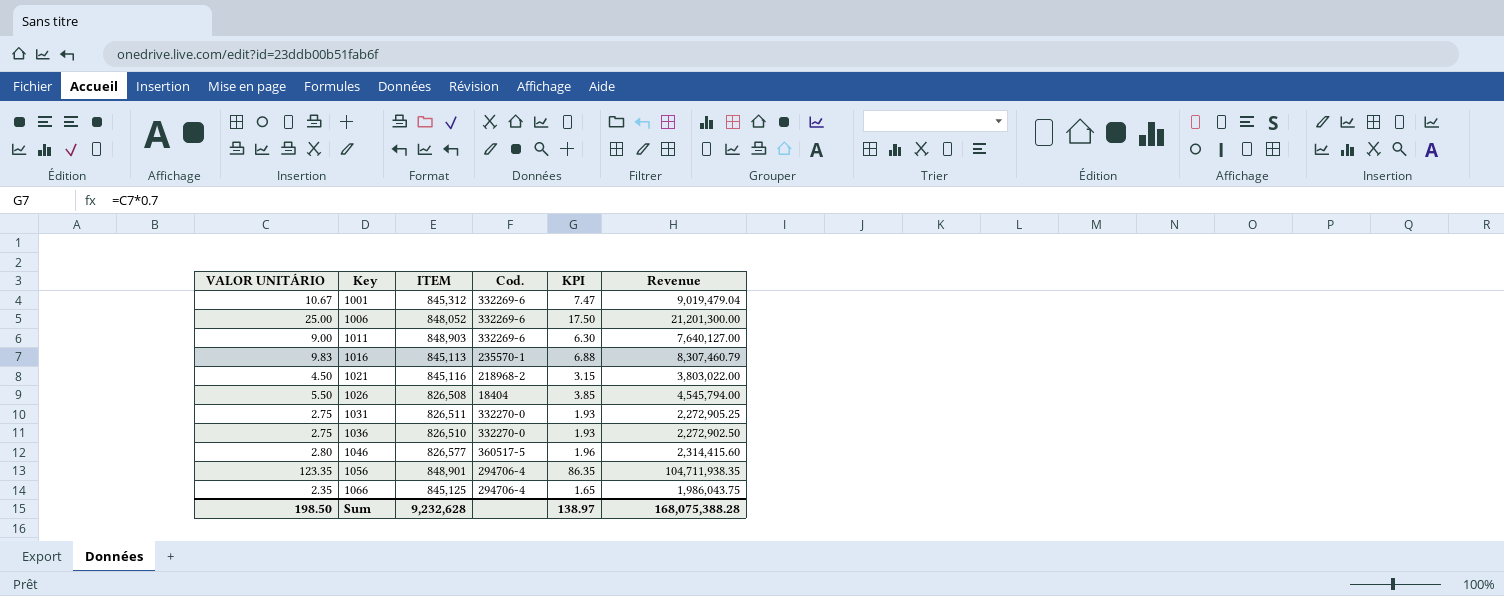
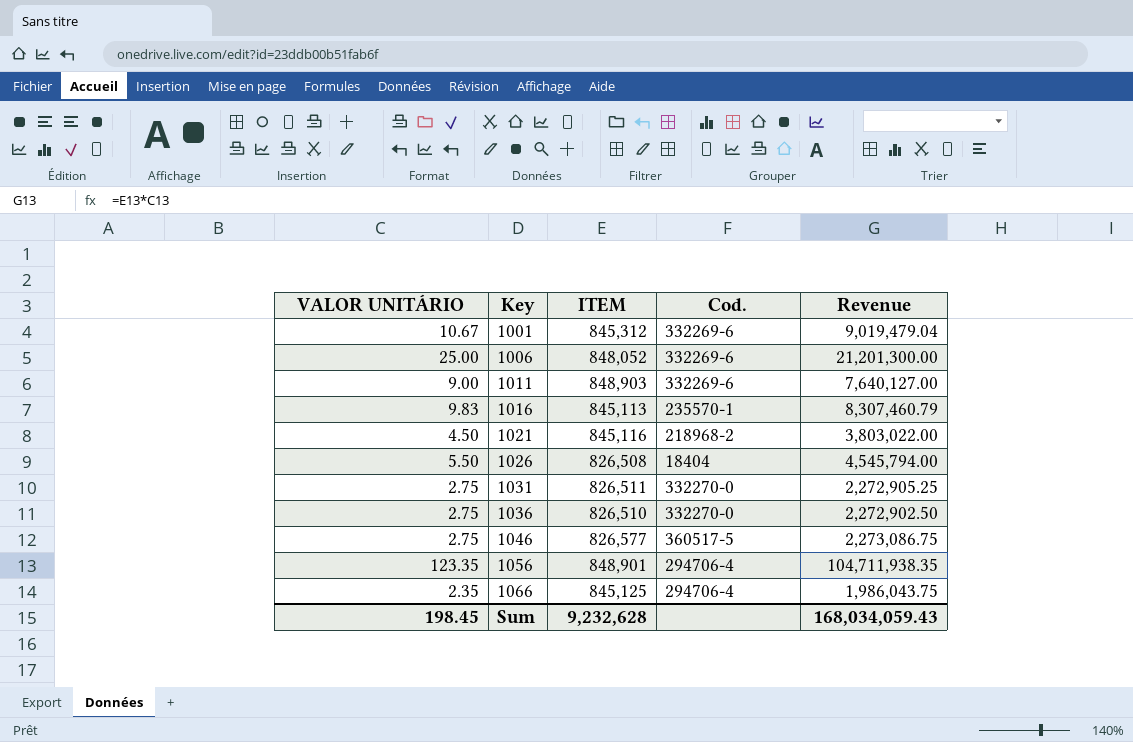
column KPI | formula: [VALOR UNITÁRIO] * 0.7 -> none
1046 | VALOR UNITÁRIO: 2.80 -> 2.75
1046 | Revenue: 2,314,415.60 -> 2,273,086.75
Sum | VALOR UNITÁRIO: 198.50 -> 198.45
Sum | Revenue: 168,075,388.28 -> 168,034,059.43

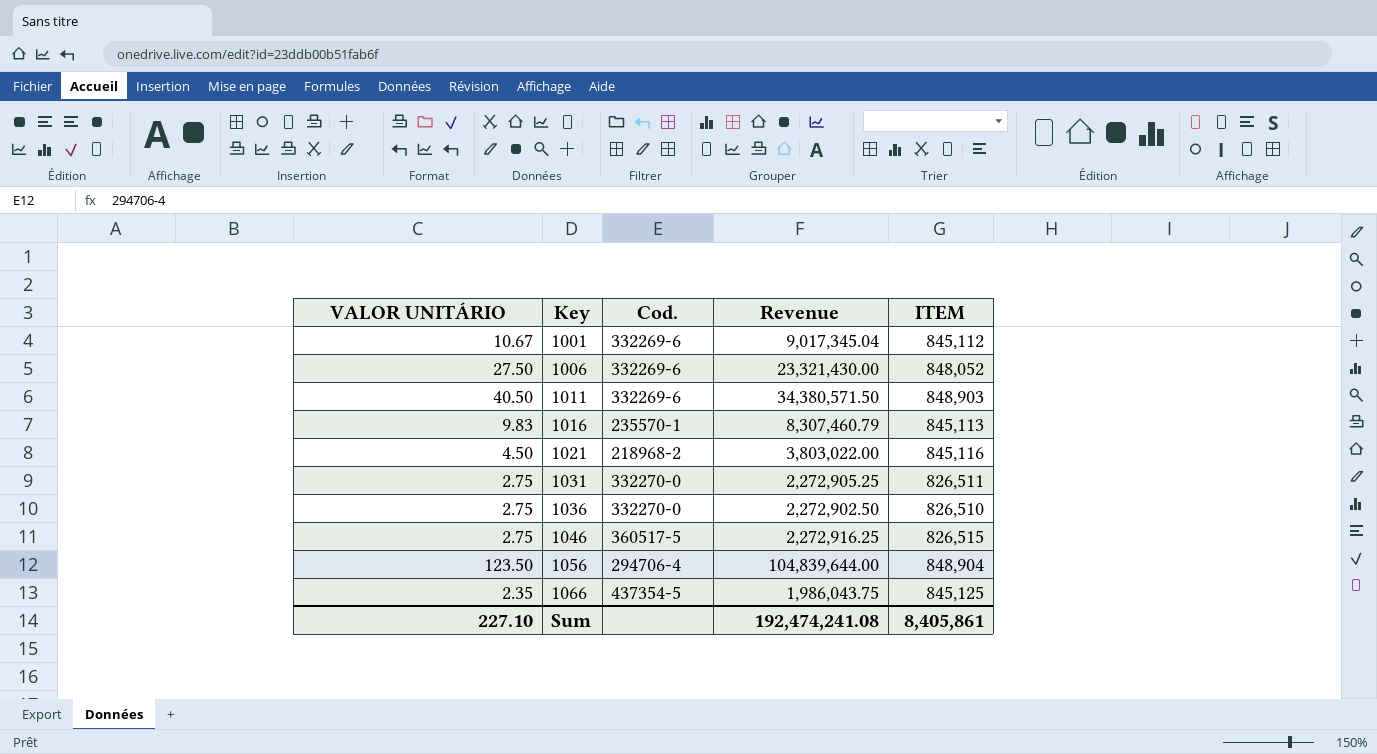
column ITEM | position: 3 -> 5
row 1026: 5.50 | 826,508 | 18404 | 4,545,794.00 -> none
1001 | Revenue: 9,019,479.04 -> 9,017,345.04
1001 | ITEM: 845,312 -> 845,112
1006 | VALOR UNITÁRIO: 25.00 -> 27.50
1006 | Revenue: 21,201,300.00 -> 23,321,430.00
1011 | VALOR UNITÁRIO: 9.00 -> 40.50
1011 | Revenue: 7,640,127.00 -> 34,380,571.50
1046 | Revenue: 2,273,086.75 -> 2,272,916.25
1046 | ITEM: 826,577 -> 826,515
1056 | VALOR UNITÁRIO: 123.35 -> 123.50
1056 | Revenue: 104,711,938.35 -> 104,839,644.00
1056 | ITEM: 848,901 -> 848,904
1066 | Cod.: 294706-4 -> 437354-5
Sum | VALOR UNITÁRIO: 198.45 -> 227.10
Sum | Revenue: 168,034,059.43 -> 192,474,241.08
Sum | ITEM: 9,232,628 -> 8,405,861

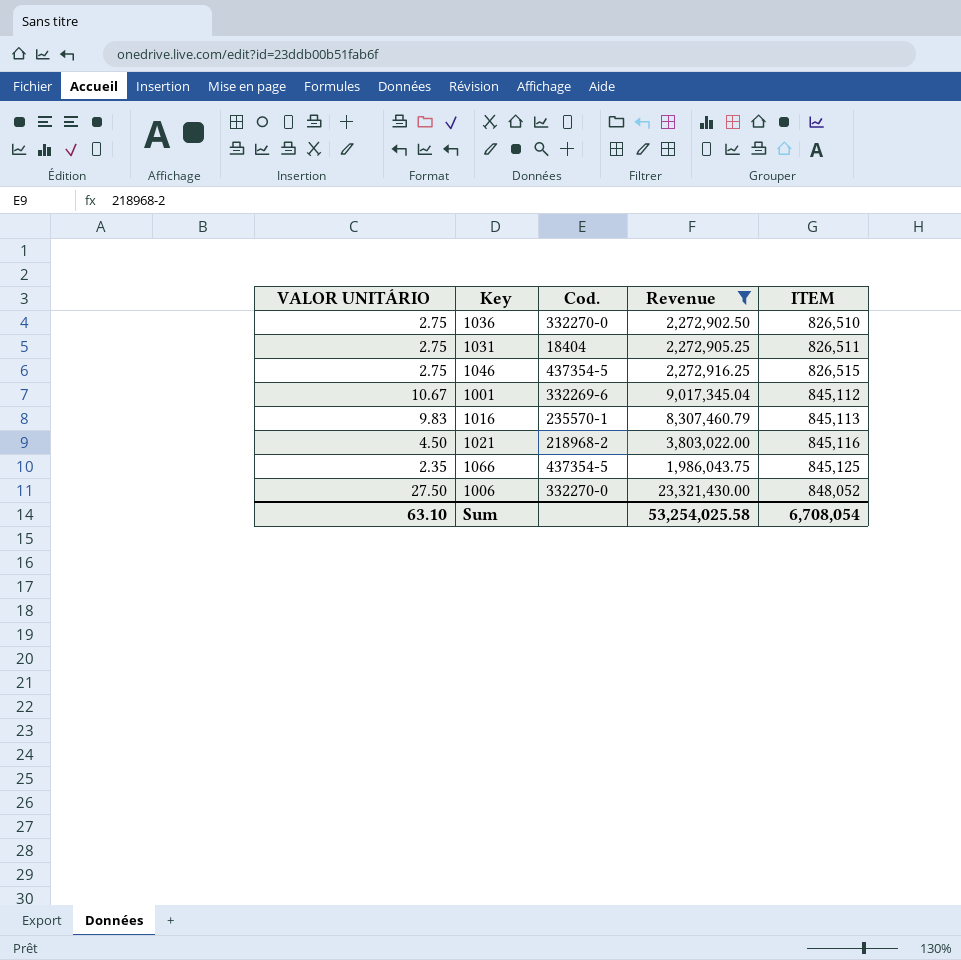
filter: none -> Revenue <= 23,321,430.00
row order: Key ascending -> ITEM ascending
1031 | Cod.: 332270-0 -> 18404
1046 | Cod.: 360517-5 -> 437354-5
1006 | Cod.: 332269-6 -> 332270-0
Sum | VALOR UNITÁRIO: 227.10 -> 63.10
Sum | Revenue: 192,474,241.08 -> 53,254,025.58
Sum | ITEM: 8,405,861 -> 6,708,054

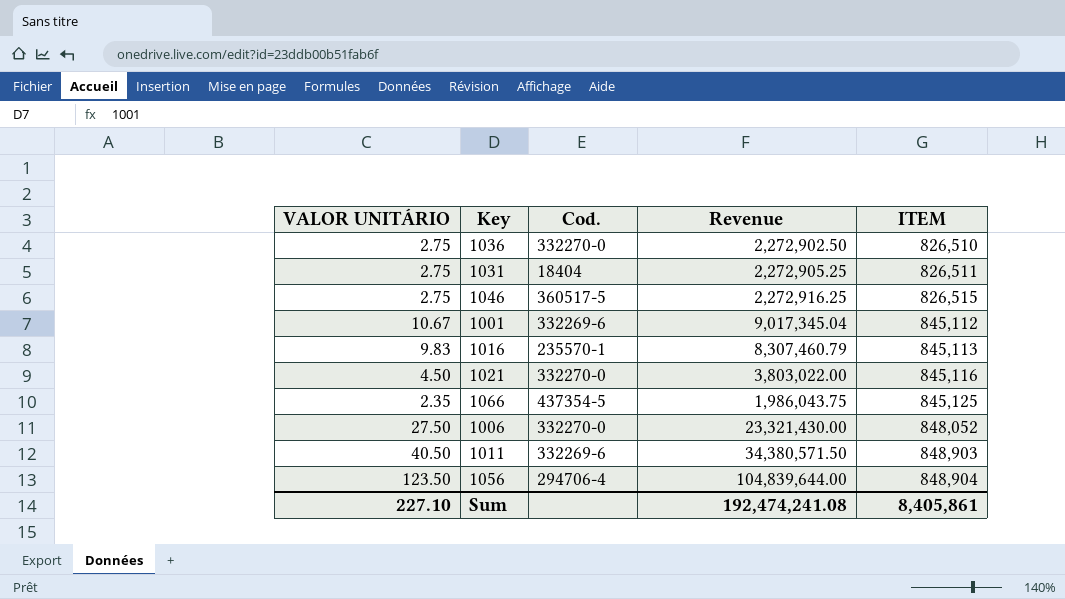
filter: Revenue <= 23,321,430.00 -> none
1046 | Cod.: 437354-5 -> 360517-5
1021 | Cod.: 218968-2 -> 332270-0
Sum | VALOR UNITÁRIO: 63.10 -> 227.10
Sum | Revenue: 53,254,025.58 -> 192,474,241.08
Sum | ITEM: 6,708,054 -> 8,405,861

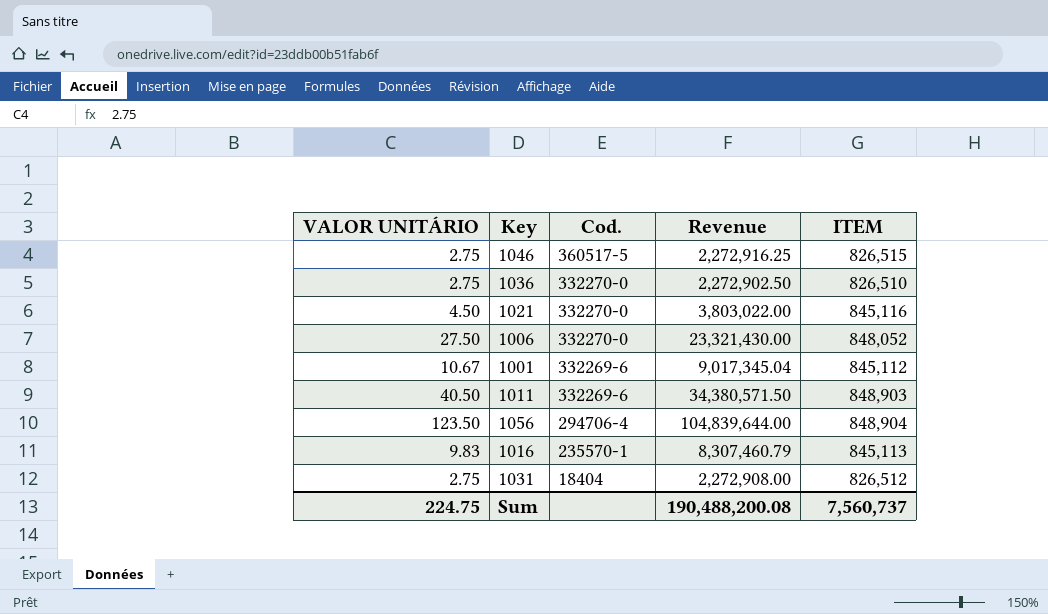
row order: ITEM ascending -> Cod. descending
row 1066: 2.35 | 437354-5 | 1,986,043.75 | 845,125 -> none
1031 | Revenue: 2,272,905.25 -> 2,272,908.00
1031 | ITEM: 826,511 -> 826,512
Sum | VALOR UNITÁRIO: 227.10 -> 224.75
Sum | Revenue: 192,474,241.08 -> 190,488,200.08
Sum | ITEM: 8,405,861 -> 7,560,737

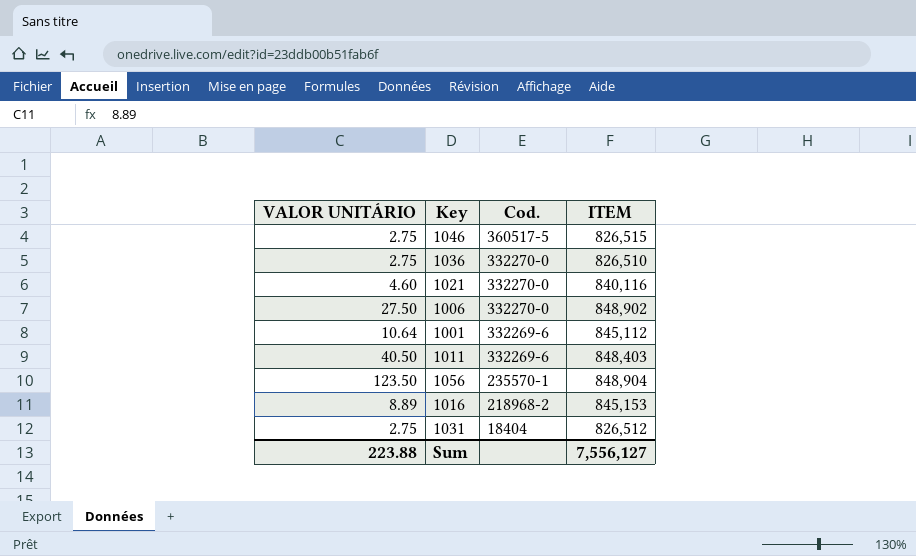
column Revenue | formula: [VALOR UNITÁRIO] * [ITEM] -> none
1021 | VALOR UNITÁRIO: 4.50 -> 4.60
1021 | ITEM: 845,116 -> 840,116
1006 | ITEM: 848,052 -> 848,902
1001 | VALOR UNITÁRIO: 10.67 -> 10.64
1011 | ITEM: 848,903 -> 848,403
1056 | Cod.: 294706-4 -> 235570-1
1016 | VALOR UNITÁRIO: 9.83 -> 8.89
1016 | Cod.: 235570-1 -> 218968-2
1016 | ITEM: 845,113 -> 845,153
Sum | VALOR UNITÁRIO: 224.75 -> 223.88
Sum | ITEM: 7,560,737 -> 7,556,127

